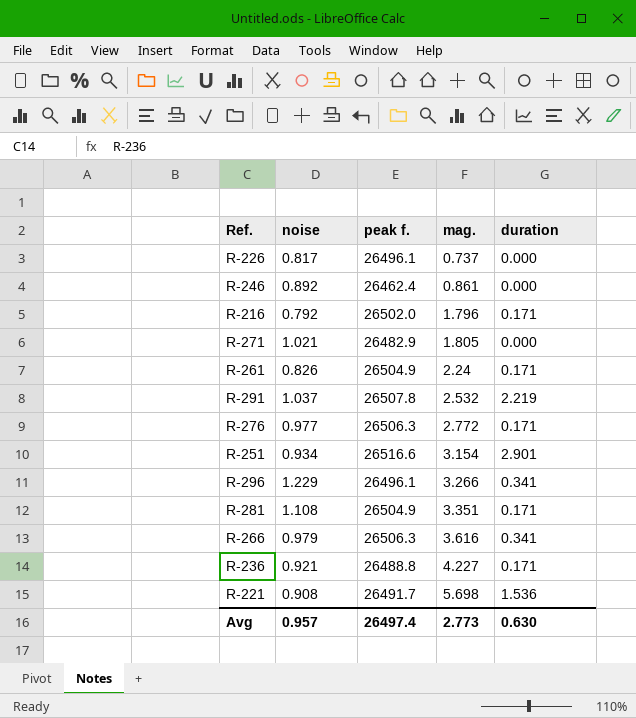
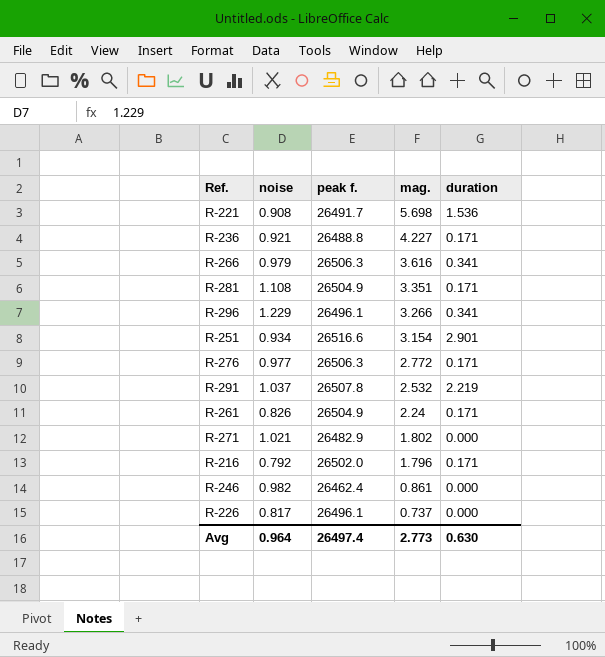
row order: mag. ascending -> mag. descending
R-271 | mag.: 1.805 -> 1.802
R-246 | noise: 0.892 -> 0.982
Avg | noise: 0.957 -> 0.964

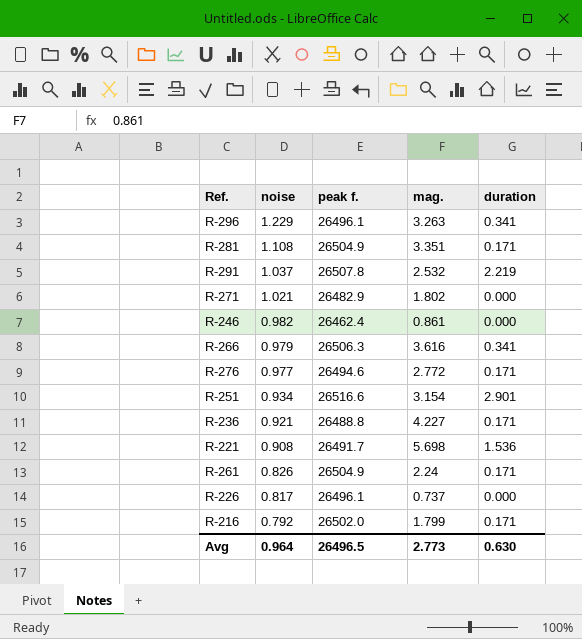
row order: mag. descending -> noise descending
R-296 | mag.: 3.266 -> 3.263
R-276 | peak f.: 26506.3 -> 26494.6
R-216 | mag.: 1.796 -> 1.799
Avg | peak f.: 26497.4 -> 26496.5

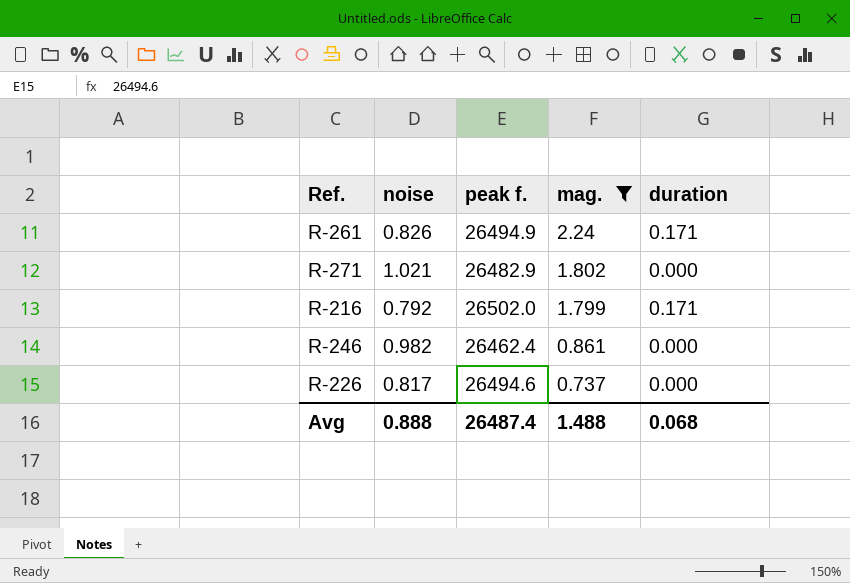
filter: none -> mag. <= 2.24
row order: noise descending -> mag. descending
R-261 | peak f.: 26504.9 -> 26494.9
R-226 | peak f.: 26496.1 -> 26494.6
Avg | noise: 0.964 -> 0.888
Avg | peak f.: 26496.5 -> 26487.4
Avg | mag.: 2.773 -> 1.488
Avg | duration: 0.630 -> 0.068

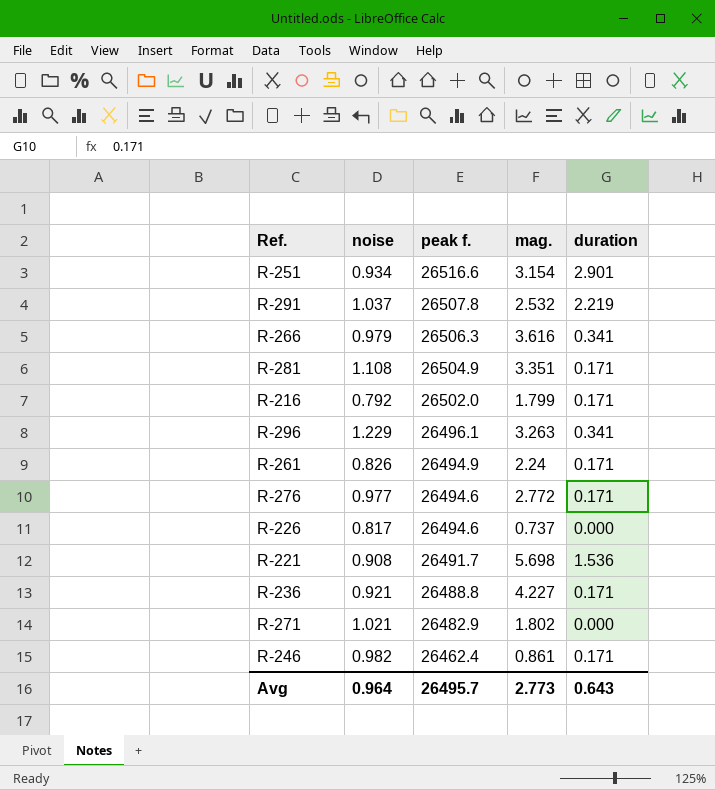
filter: mag. <= 2.24 -> none
row order: mag. descending -> peak f. descending
R-246 | duration: 0.000 -> 0.171
Avg | noise: 0.888 -> 0.964
Avg | peak f.: 26487.4 -> 26495.7
Avg | mag.: 1.488 -> 2.773
Avg | duration: 0.068 -> 0.643

